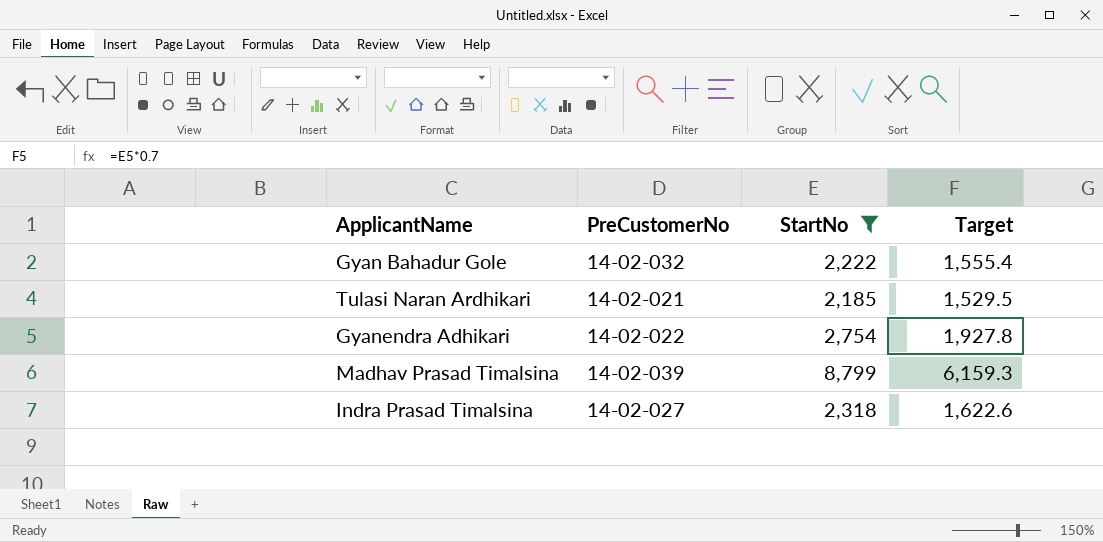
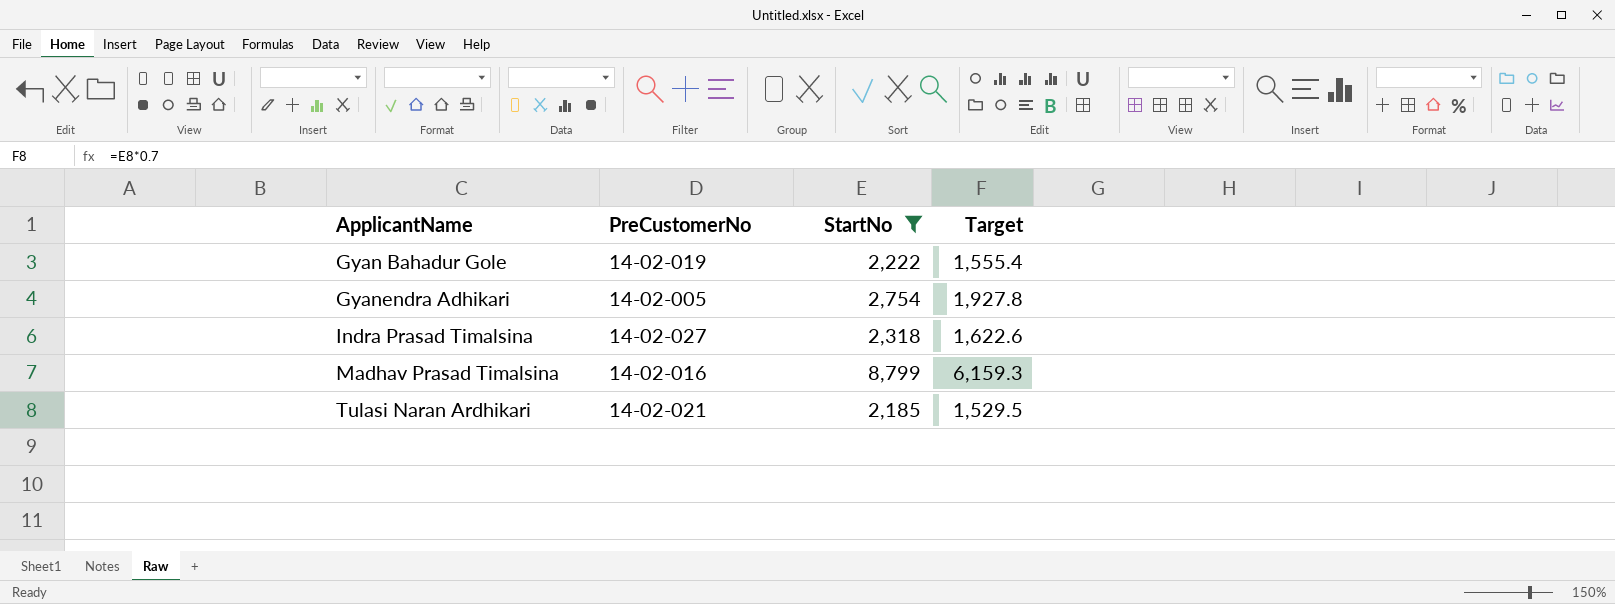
row order: none -> ApplicantName ascending
Gyan Bahadur Gole | PreCustomerNo: 14-02-032 -> 14-02-019
Gyanendra Adhikari | PreCustomerNo: 14-02-022 -> 14-02-005
Madhav Prasad Timalsina | PreCustomerNo: 14-02-039 -> 14-02-016

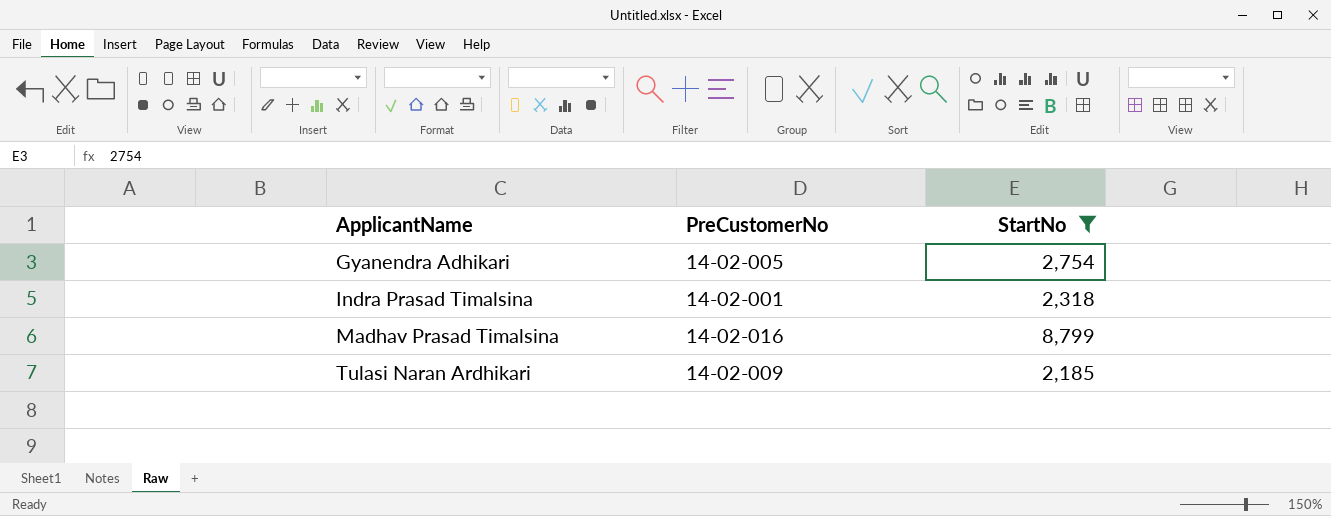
column Target | formula: [StartNo] * 0.7 -> none
row Gyan Bahadur Gole: 14-02-019 | 2,222 | 1,555.4 -> none
Indra Prasad Timalsina | PreCustomerNo: 14-02-027 -> 14-02-001
Tulasi Naran Ardhikari | PreCustomerNo: 14-02-021 -> 14-02-009

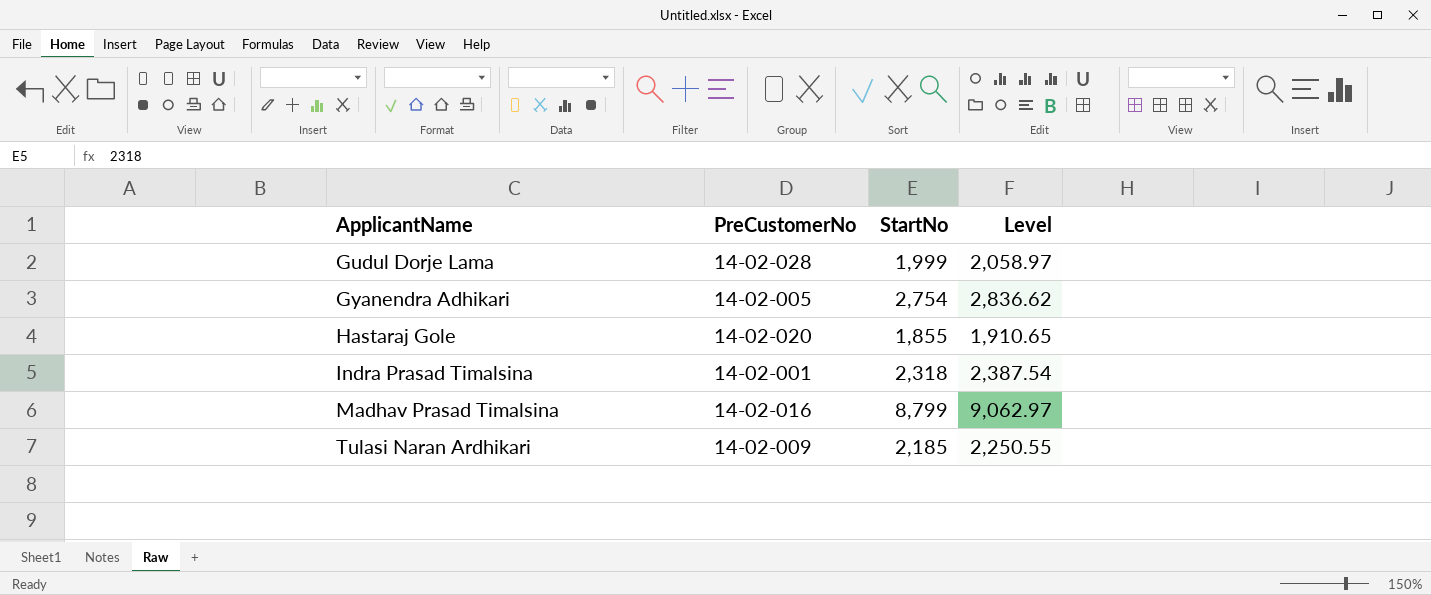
filter: StartNo >= 2,185 -> none
column Level | formula: none -> [StartNo] * 1.03

